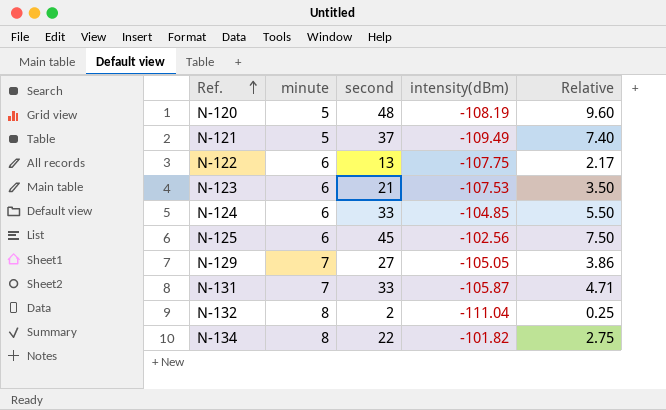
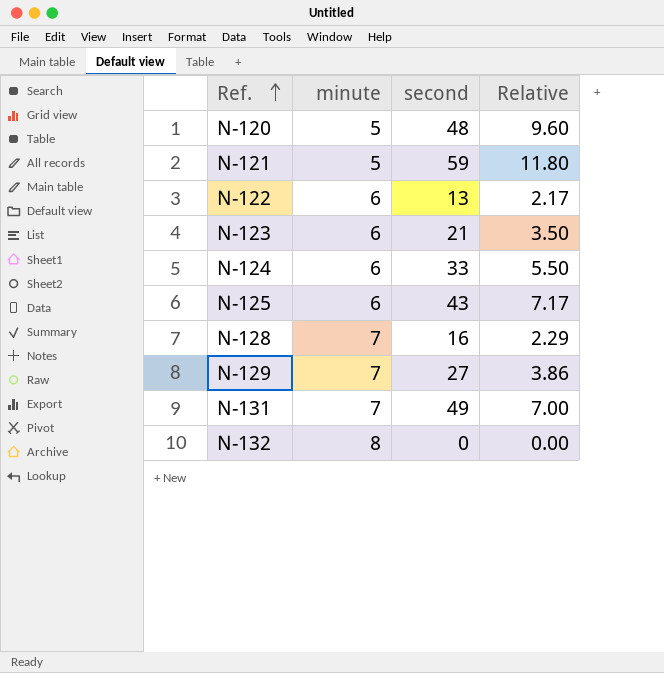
column intensity(dBm) | position: 4 -> none
row N-134: 8 | 22 | -101.82 | 2.75 -> none
N-121 | second: 37 -> 59
N-121 | Relative: 7.40 -> 11.80
N-125 | second: 45 -> 43
N-125 | Relative: 7.50 -> 7.17
row N-128: none -> 7 | 16 | 2.29
N-131 | second: 33 -> 49
N-131 | Relative: 4.71 -> 7.00
N-132 | second: 2 -> 0
N-132 | Relative: 0.25 -> 0.00

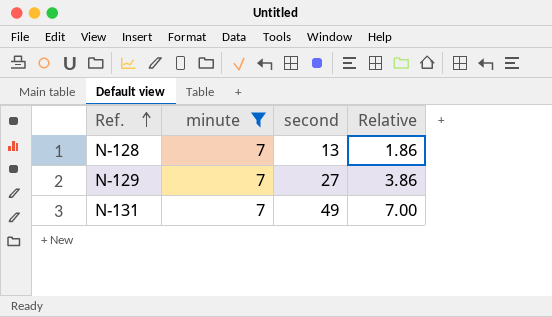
filter: none -> minute = 7
N-128 | second: 16 -> 13
N-128 | Relative: 2.29 -> 1.86

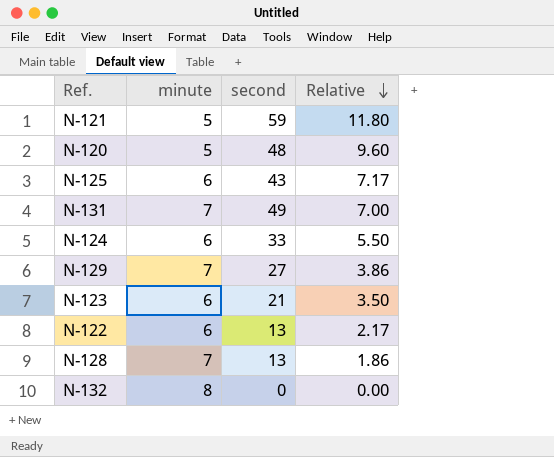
filter: minute = 7 -> none
row order: Ref. ascending -> Relative descending

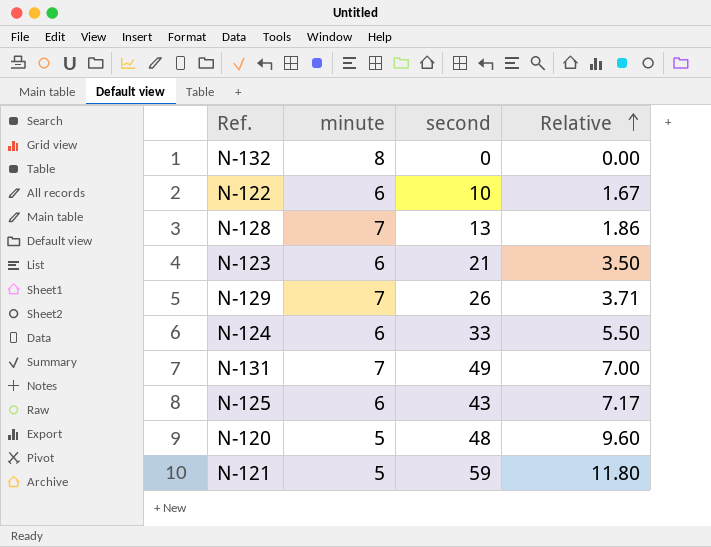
row order: Relative descending -> Relative ascending
N-122 | second: 13 -> 10
N-122 | Relative: 2.17 -> 1.67
N-129 | second: 27 -> 26
N-129 | Relative: 3.86 -> 3.71

